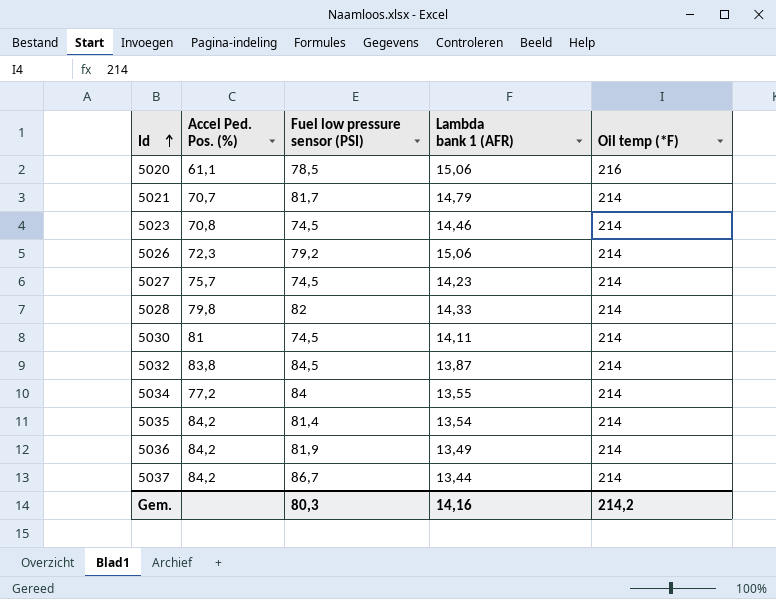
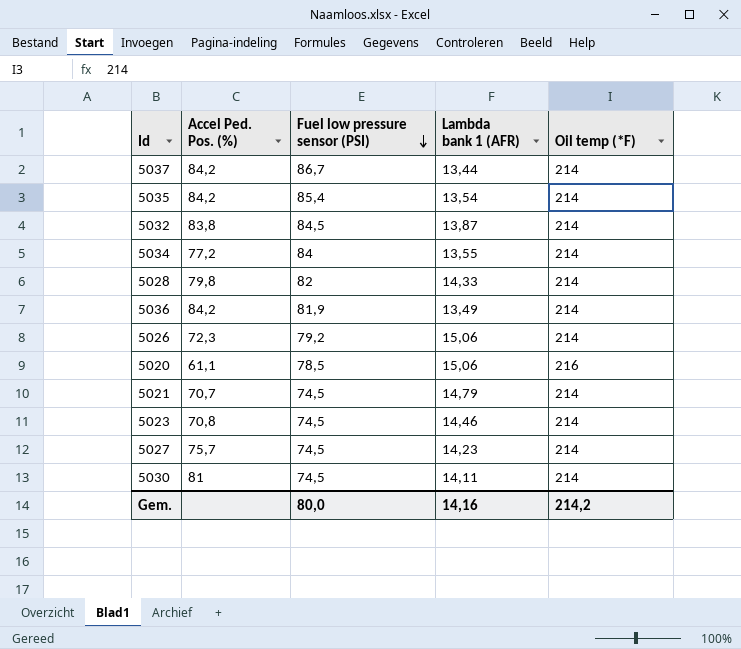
row order: Id ascending -> Fuel low pressure sensor (PSI) descending
5035 | Fuel low pressure sensor (PSI): 81,4 -> 85,4
5021 | Fuel low pressure sensor (PSI): 81,7 -> 74,5
Gem. | Fuel low pressure sensor (PSI): 80,3 -> 80,0

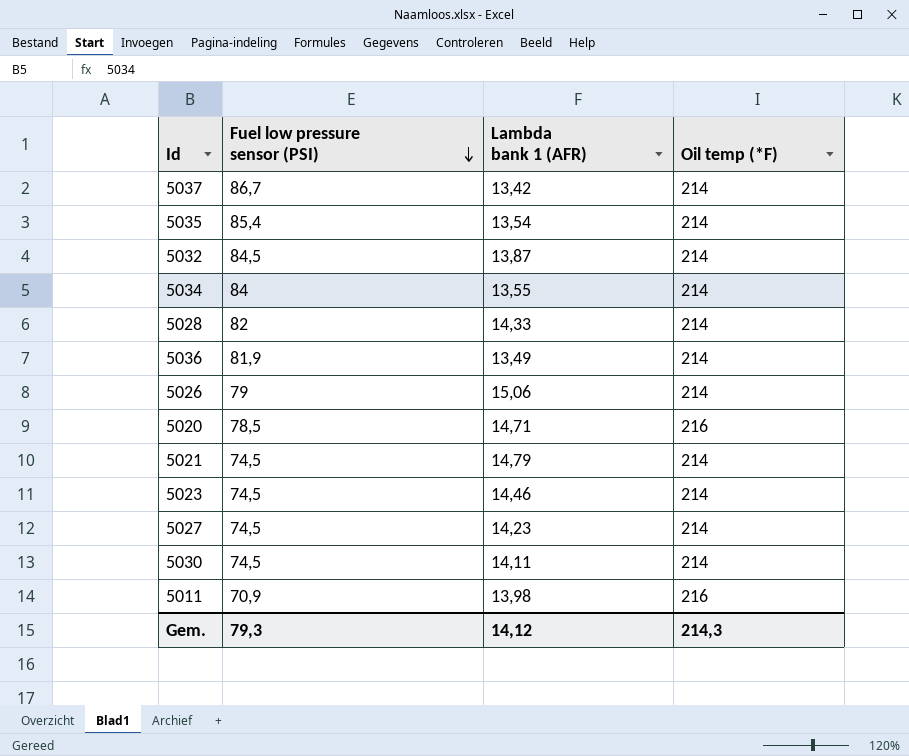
column Accel Ped. Pos. (%) | position: 2 -> none
5037 | Lambda bank 1 (AFR): 13,44 -> 13,42
5026 | Fuel low pressure sensor (PSI): 79,2 -> 79
5020 | Lambda bank 1 (AFR): 15,06 -> 14,71
row 5011: none -> 70,9 | 13,98 | 216
Gem. | Fuel low pressure sensor (PSI): 80,0 -> 79,3
Gem. | Lambda bank 1 (AFR): 14,16 -> 14,12
Gem. | Oil temp (*F): 214,2 -> 214,3

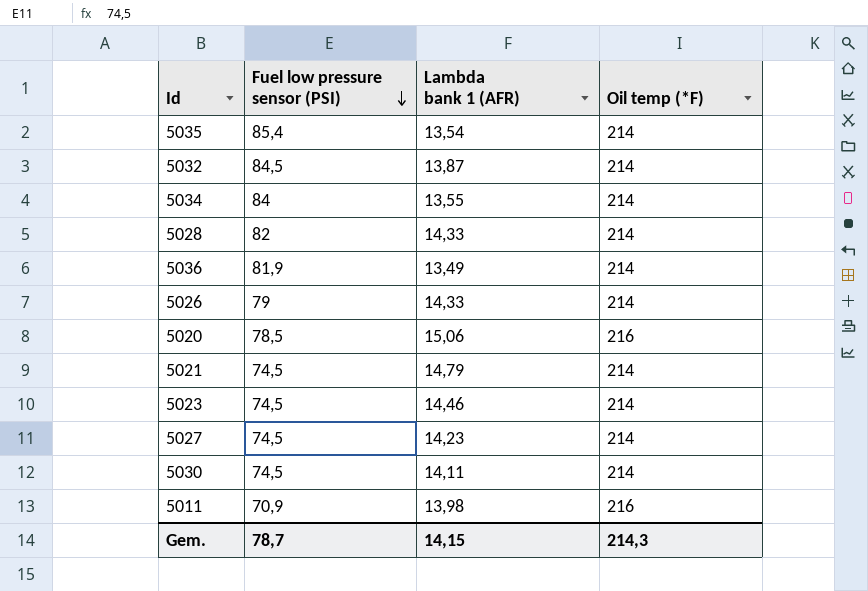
row 5037: 86,7 | 13,42 | 214 -> none
5026 | Lambda bank 1 (AFR): 15,06 -> 14,33
5020 | Lambda bank 1 (AFR): 14,71 -> 15,06
Gem. | Fuel low pressure sensor (PSI): 79,3 -> 78,7
Gem. | Lambda bank 1 (AFR): 14,12 -> 14,15

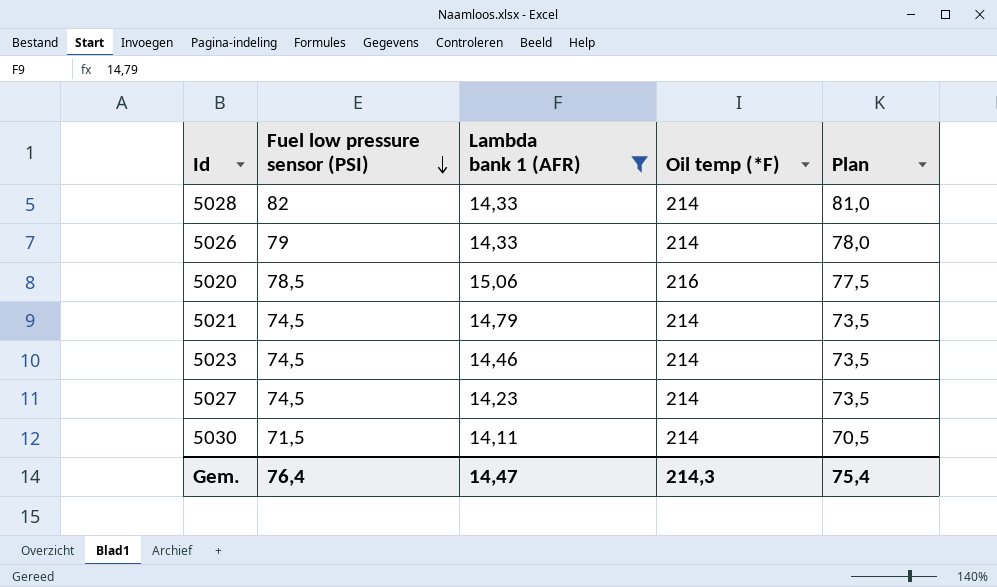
filter: none -> Lambda bank 1 (AFR) >= 14,11
column Plan | formula: none -> [Fuel low pressure sensor (PSI)] - 1
5030 | Fuel low pressure sensor (PSI): 74,5 -> 71,5
Gem. | Fuel low pressure sensor (PSI): 78,7 -> 76,4
Gem. | Lambda bank 1 (AFR): 14,15 -> 14,47

